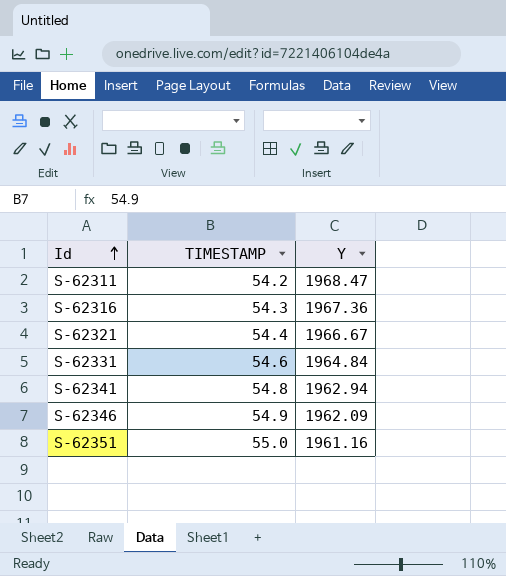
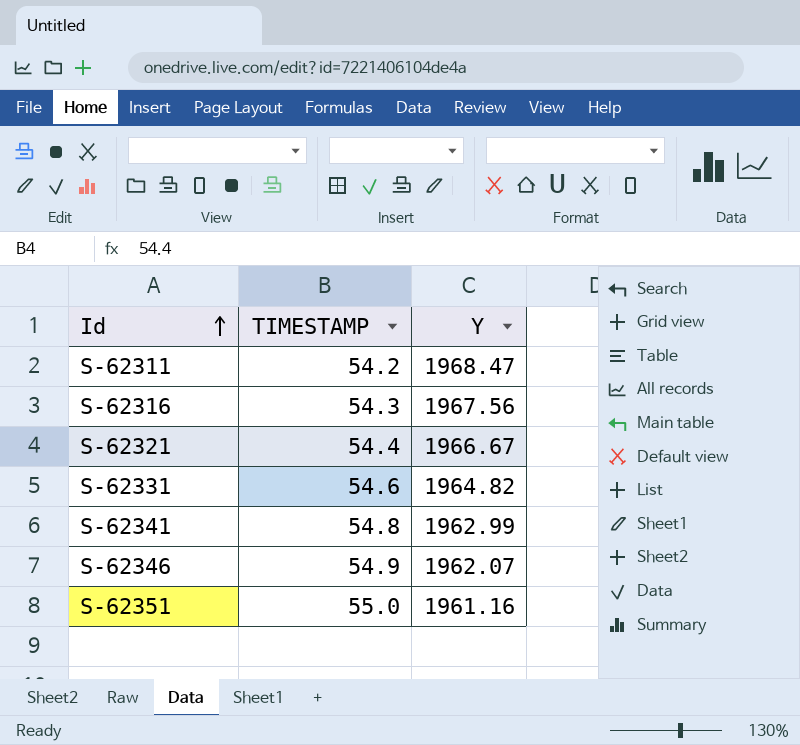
S-62316 | Y: 1967.36 -> 1967.56
S-62331 | Y: 1964.84 -> 1964.82
S-62341 | Y: 1962.94 -> 1962.99
S-62346 | Y: 1962.09 -> 1962.07

